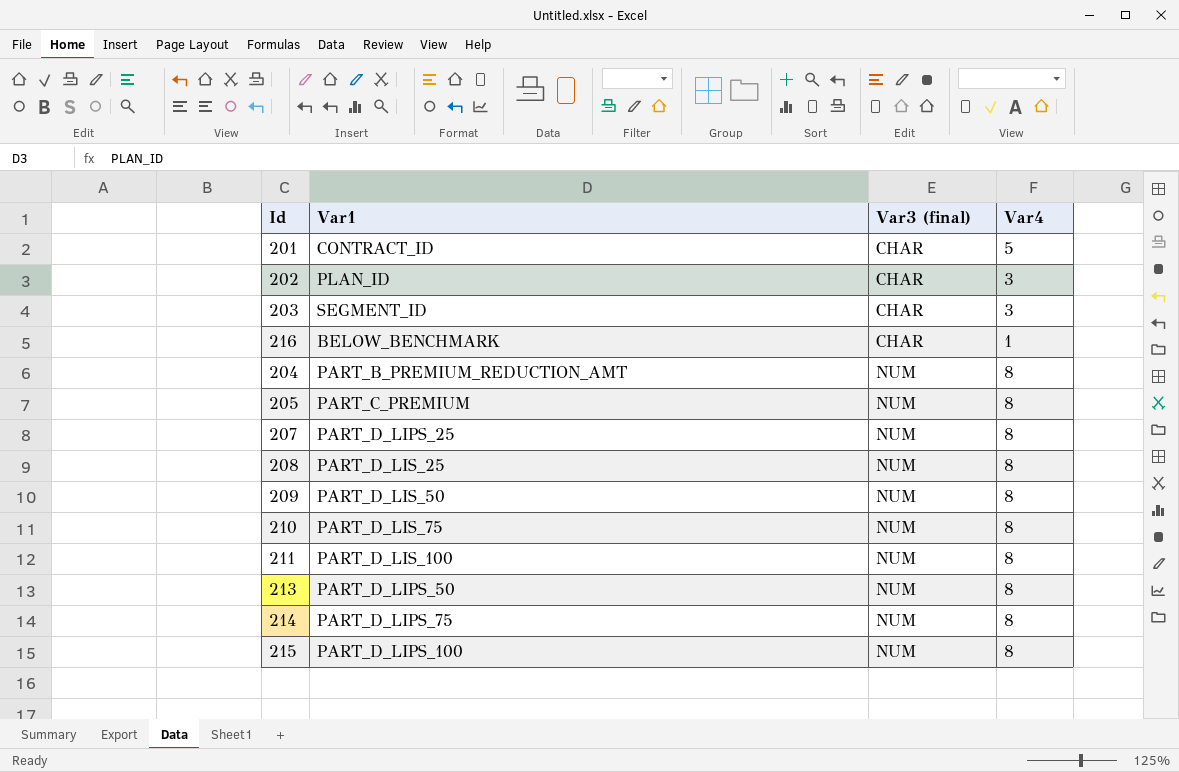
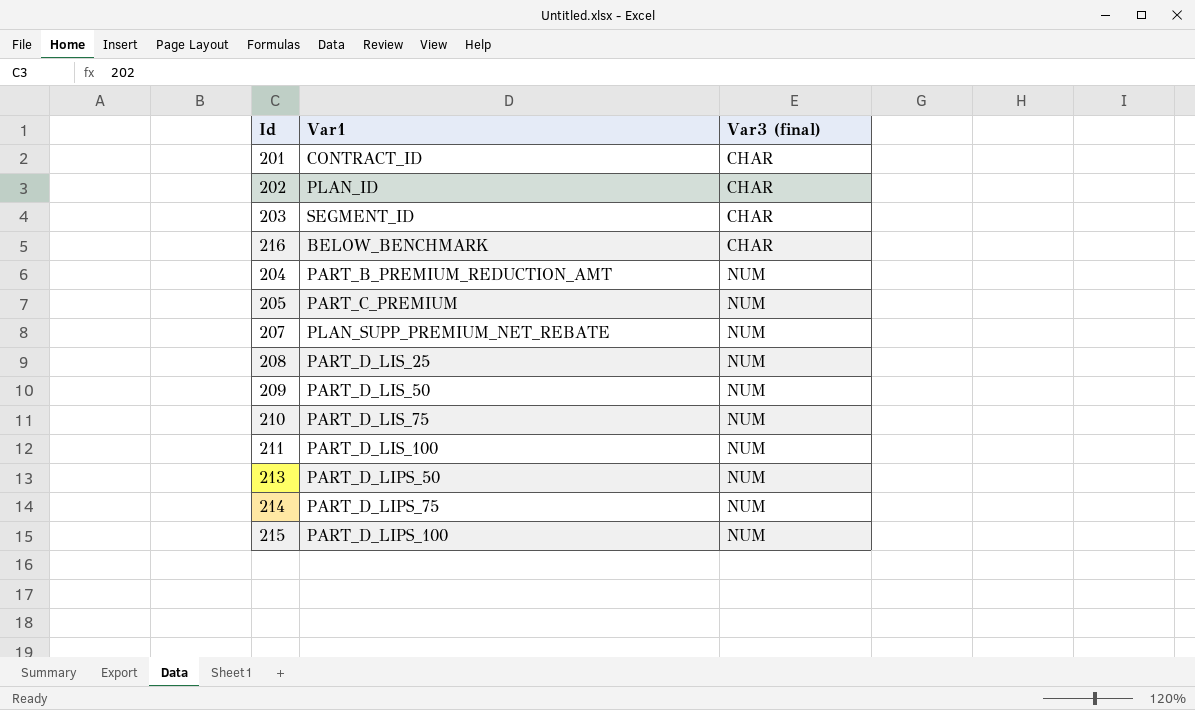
column Var4 | position: 4 -> none
207 | Var1: PART_D_LIPS_25 -> PLAN_SUPP_PREMIUM_NET_REBATE

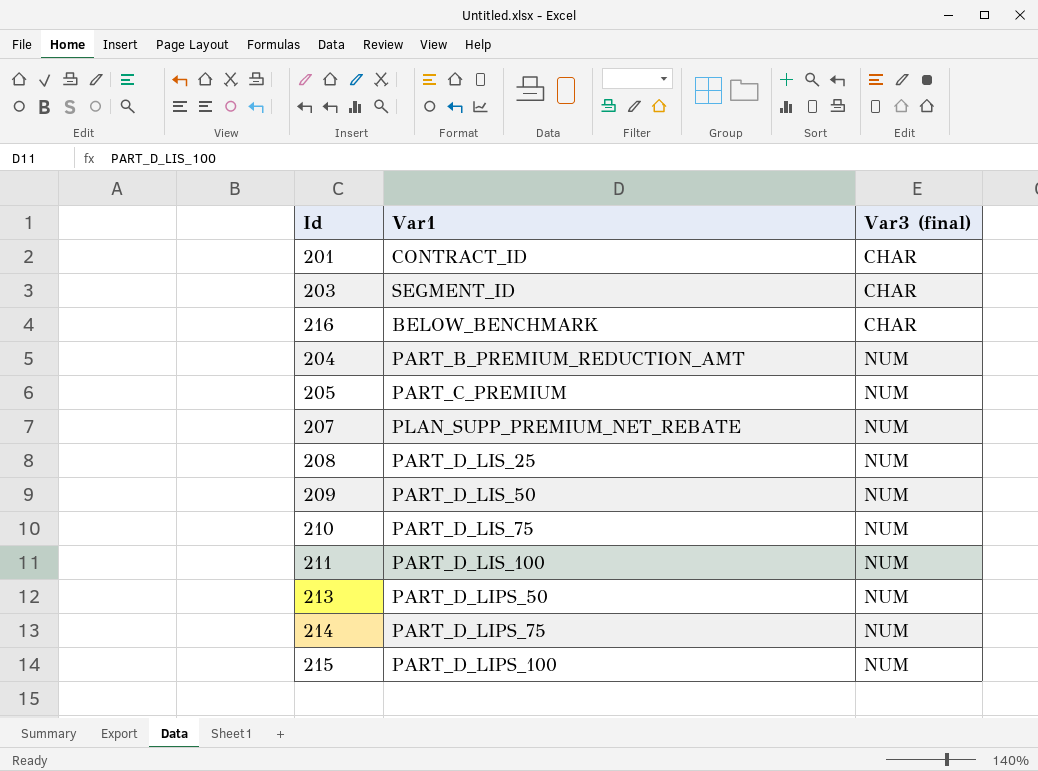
row 202: PLAN_ID | CHAR -> none

